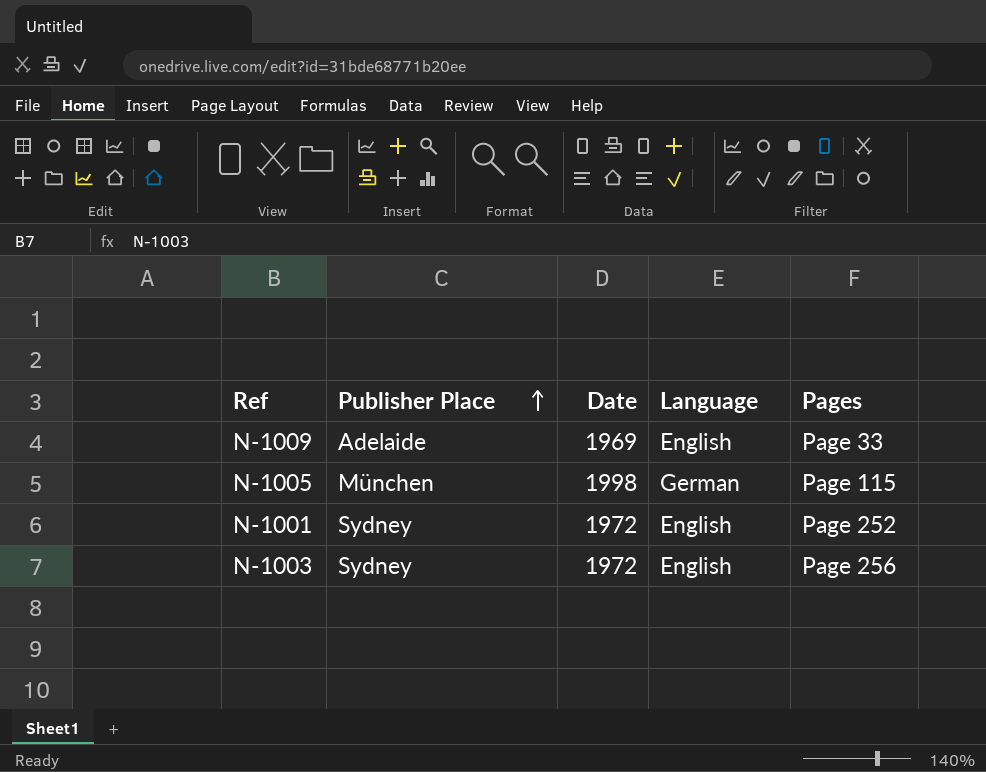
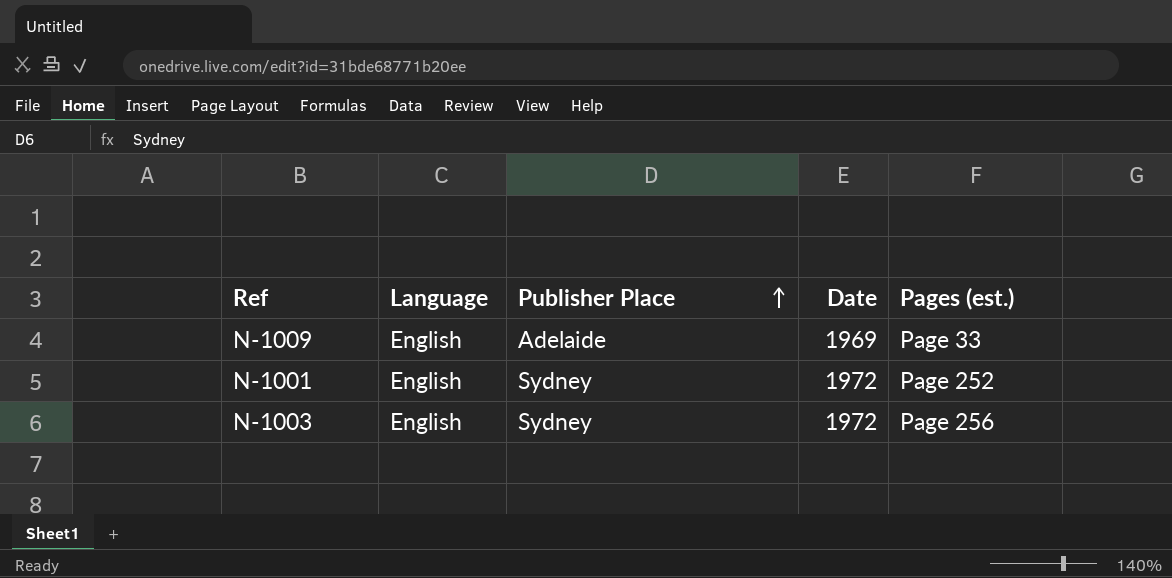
column Language | position: 4 -> 2
column name: Pages -> Pages (est.)
row N-1005: München | 1998 | German | Page 115 -> none

